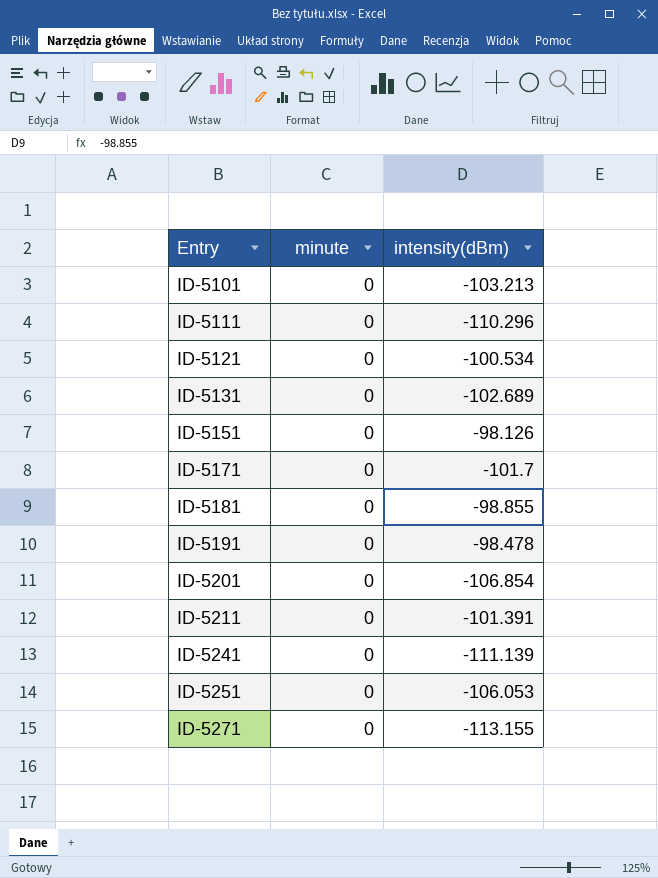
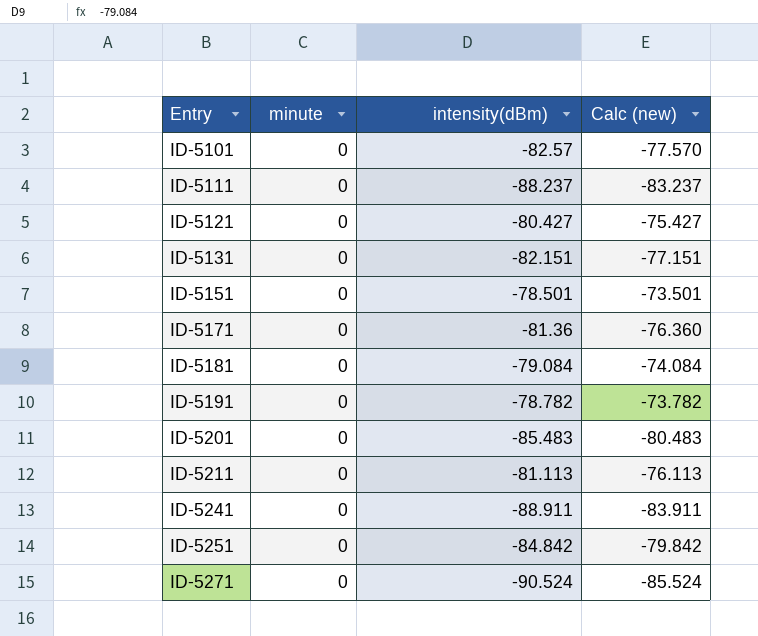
column Calc (new) | formula: none -> [intensity(dBm)] + 5
ID-5101 | intensity(dBm): -103.213 -> -82.57
ID-5111 | intensity(dBm): -110.296 -> -88.237
ID-5121 | intensity(dBm): -100.534 -> -80.427
ID-5131 | intensity(dBm): -102.689 -> -82.151
ID-5151 | intensity(dBm): -98.126 -> -78.501
ID-5171 | intensity(dBm): -101.7 -> -81.36
ID-5181 | intensity(dBm): -98.855 -> -79.084
ID-5191 | intensity(dBm): -98.478 -> -78.782
ID-5201 | intensity(dBm): -106.854 -> -85.483
ID-5211 | intensity(dBm): -101.391 -> -81.113
ID-5241 | intensity(dBm): -111.139 -> -88.911
ID-5251 | intensity(dBm): -106.053 -> -84.842
ID-5271 | intensity(dBm): -113.155 -> -90.524

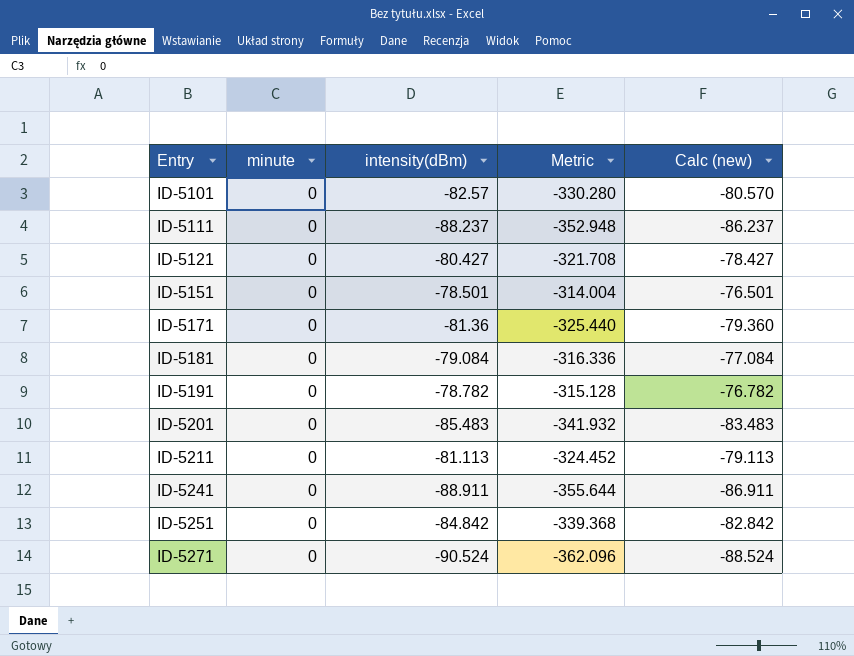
column Metric | formula: none -> [intensity(dBm)] * 4
column Calc (new) | formula: [intensity(dBm)] + 5 -> [intensity(dBm)] + 2
row ID-5131: 0 | -82.151 | -77.151 -> none

